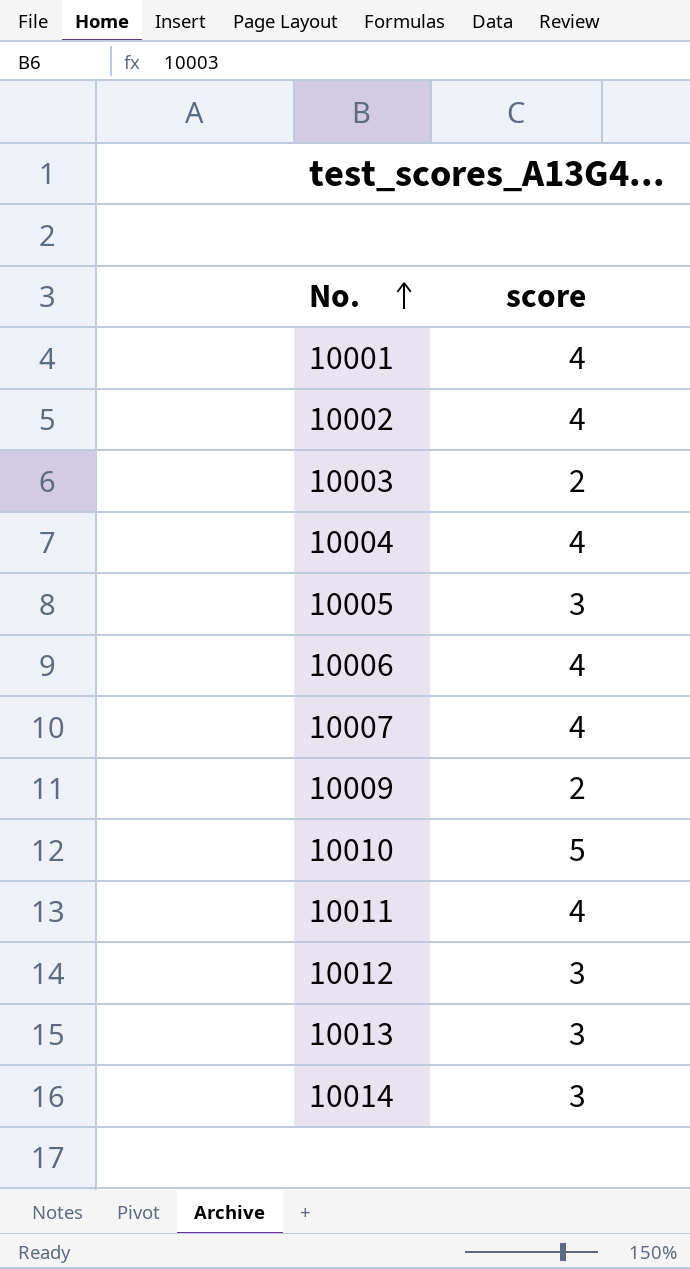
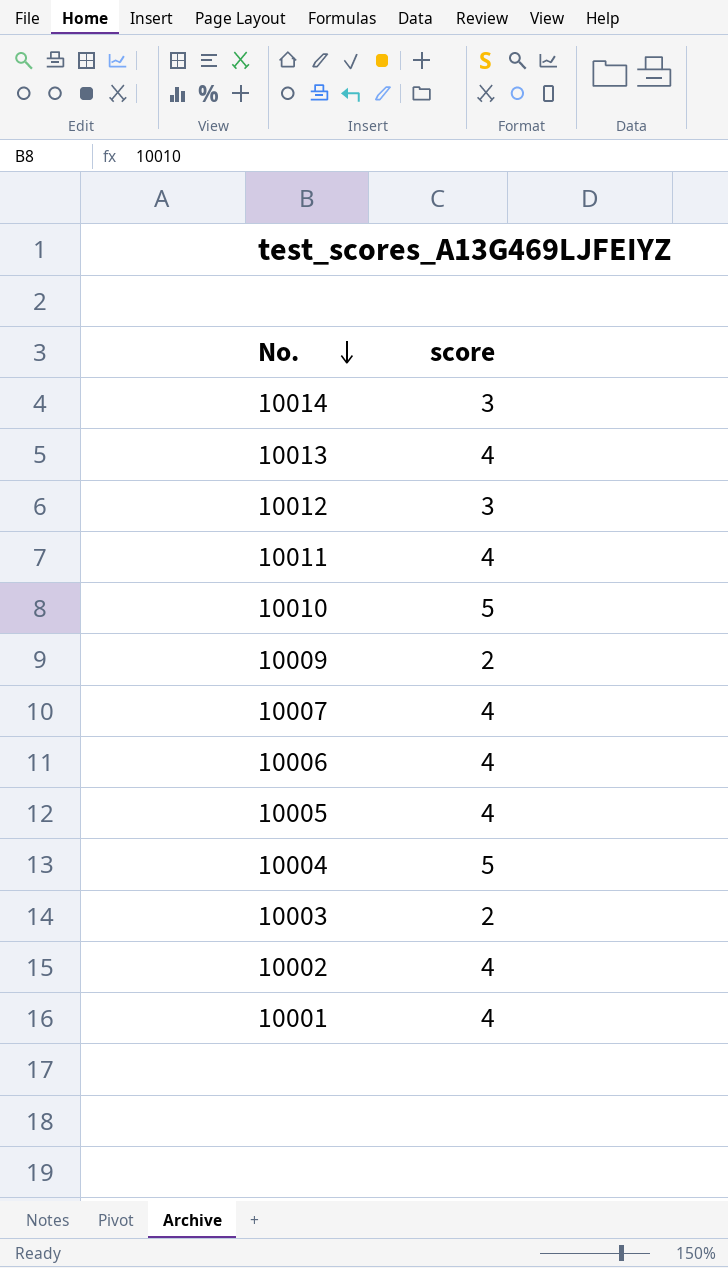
row order: No. ascending -> No. descending
10013 | score: 3 -> 4
10005 | score: 3 -> 4
10004 | score: 4 -> 5

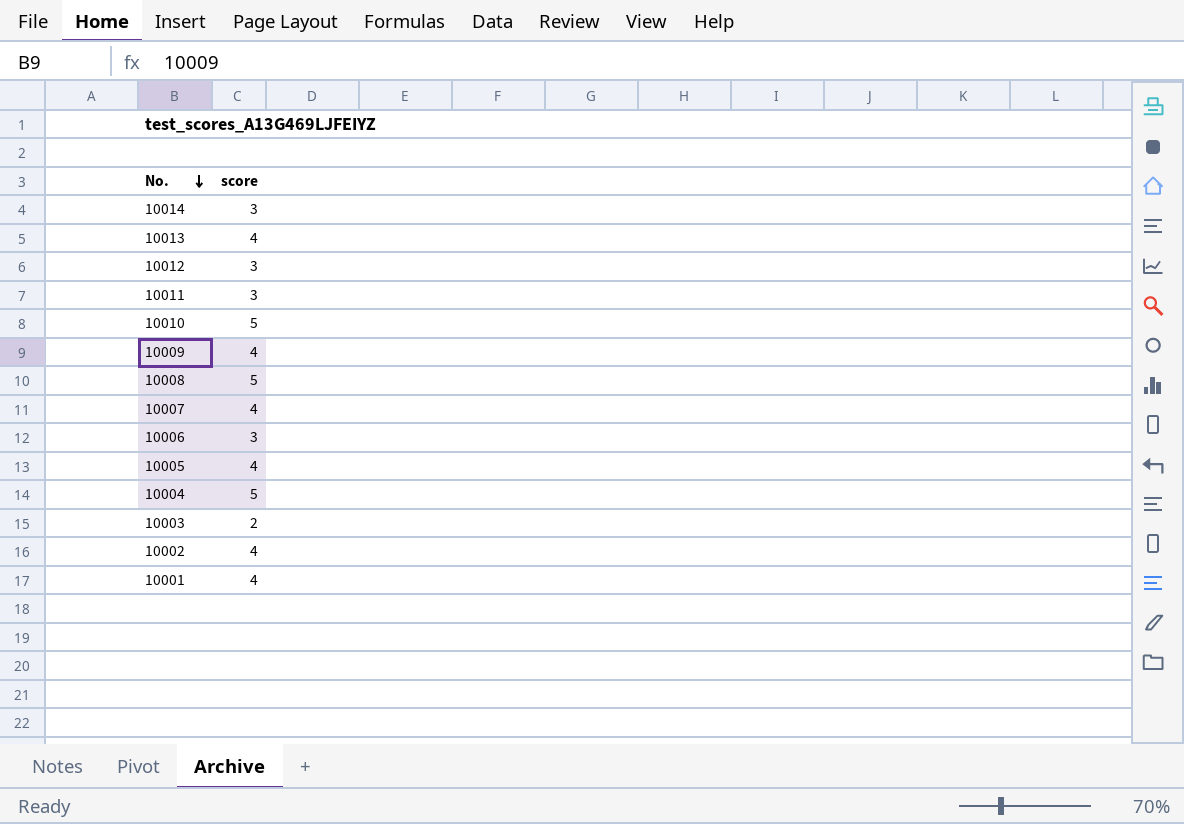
10011 | score: 4 -> 3
10009 | score: 2 -> 4
row 10008: none -> 5
10006 | score: 4 -> 3

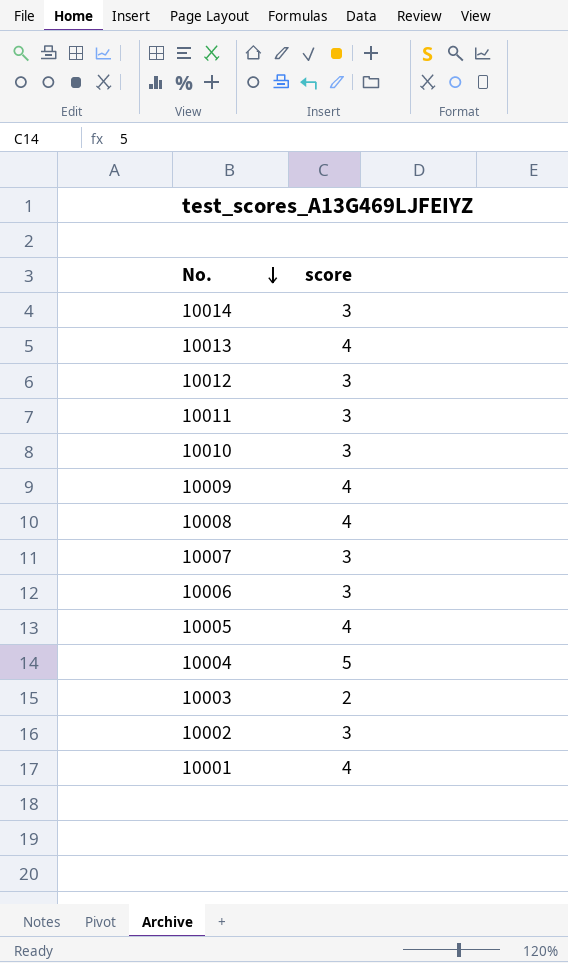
10010 | score: 5 -> 3
10008 | score: 5 -> 4
10007 | score: 4 -> 3
10002 | score: 4 -> 3

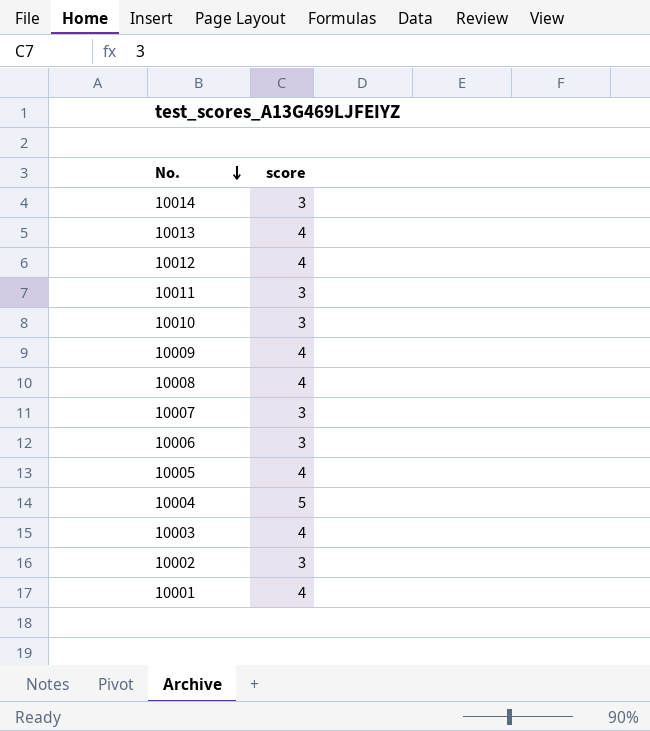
10012 | score: 3 -> 4
10003 | score: 2 -> 4

